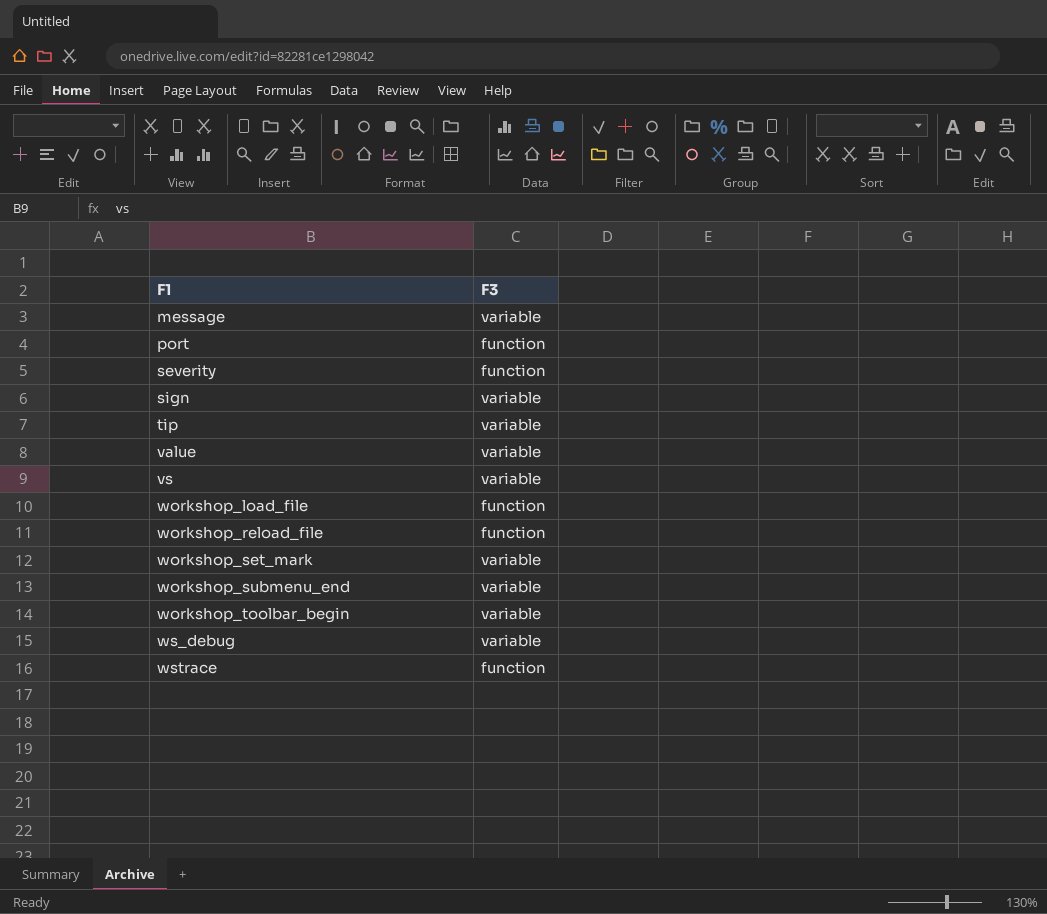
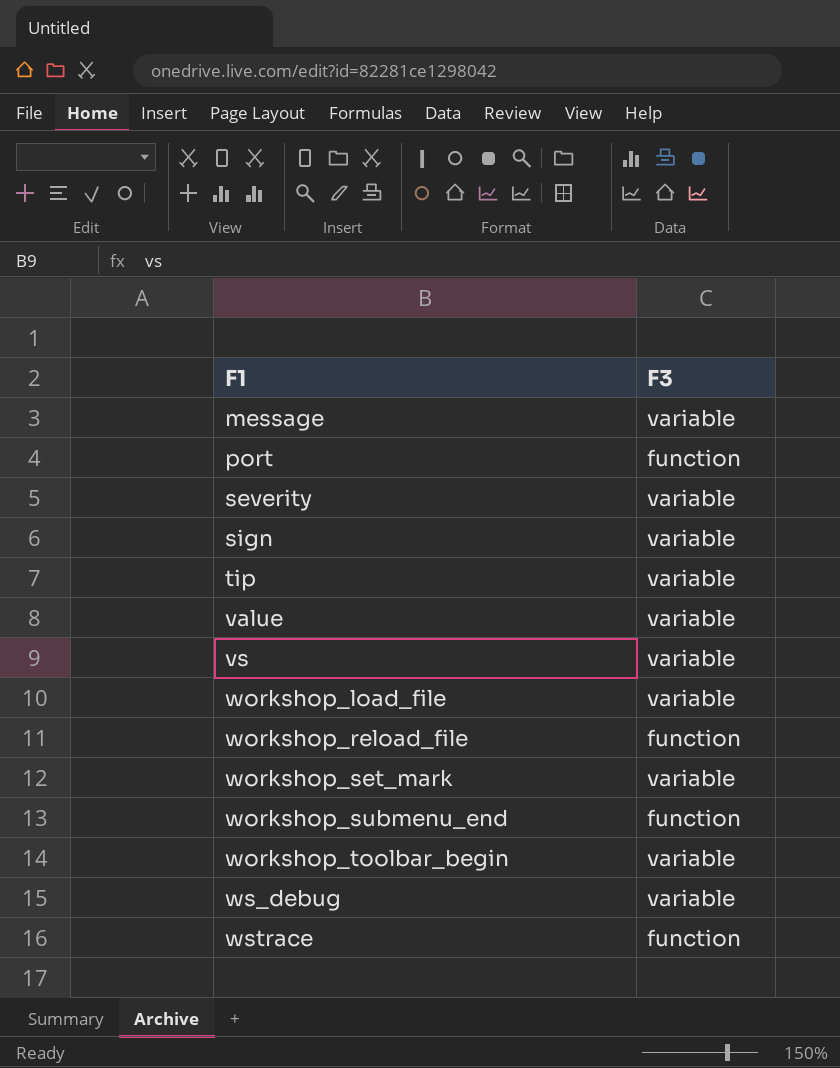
severity | F3: function -> variable
workshop_load_file | F3: function -> variable
workshop_submenu_end | F3: variable -> function

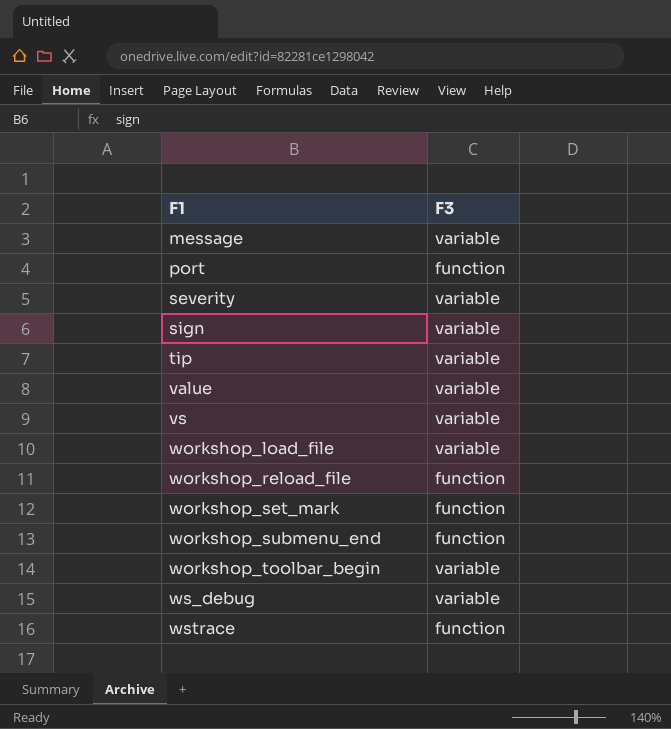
workshop_set_mark | F3: variable -> function

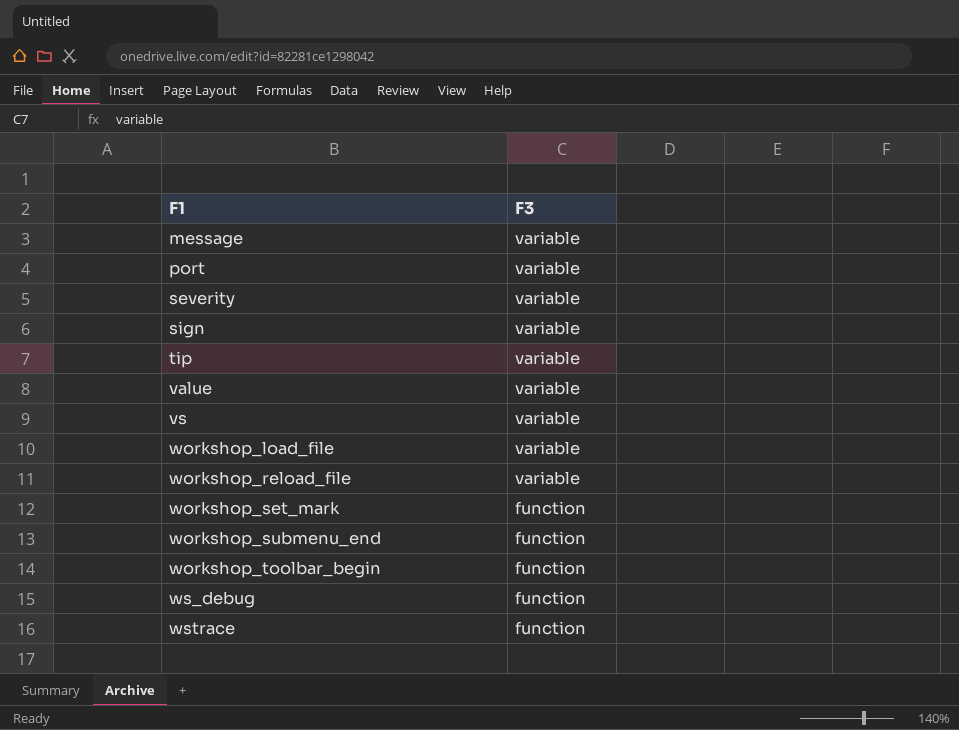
port | F3: function -> variable
workshop_reload_file | F3: function -> variable
workshop_toolbar_begin | F3: variable -> function
ws_debug | F3: variable -> function

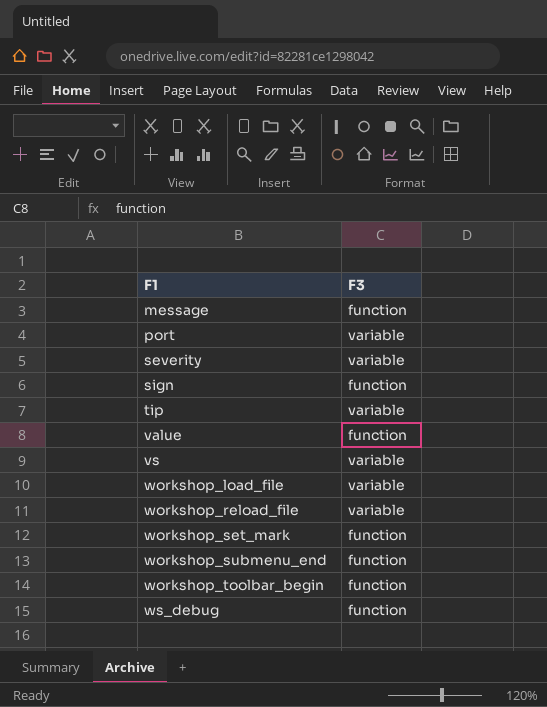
row wstrace: function -> none
message | F3: variable -> function
sign | F3: variable -> function
value | F3: variable -> function

